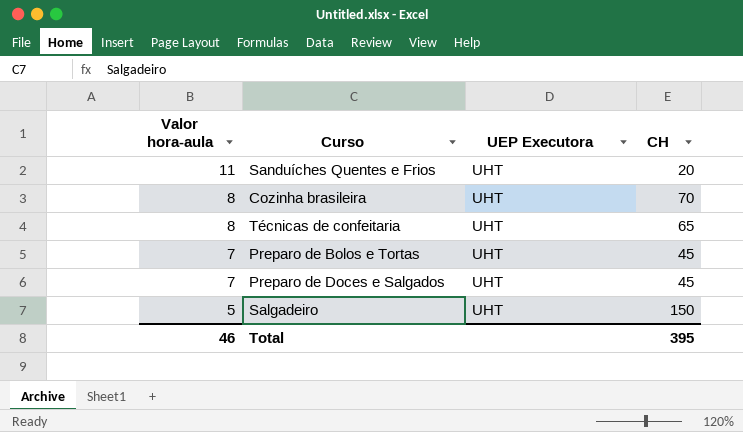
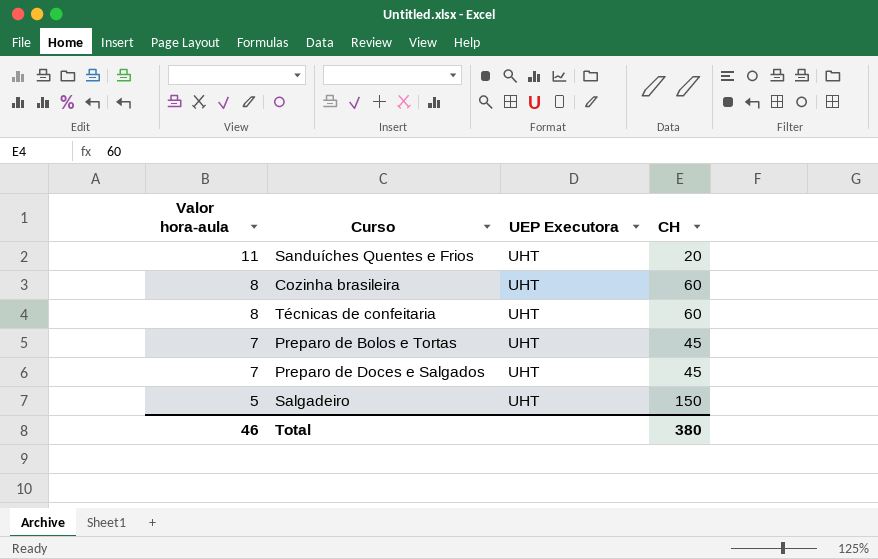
Cozinha brasileira | CH: 70 -> 60
Técnicas de confeitaria | CH: 65 -> 60
Total | CH: 395 -> 380

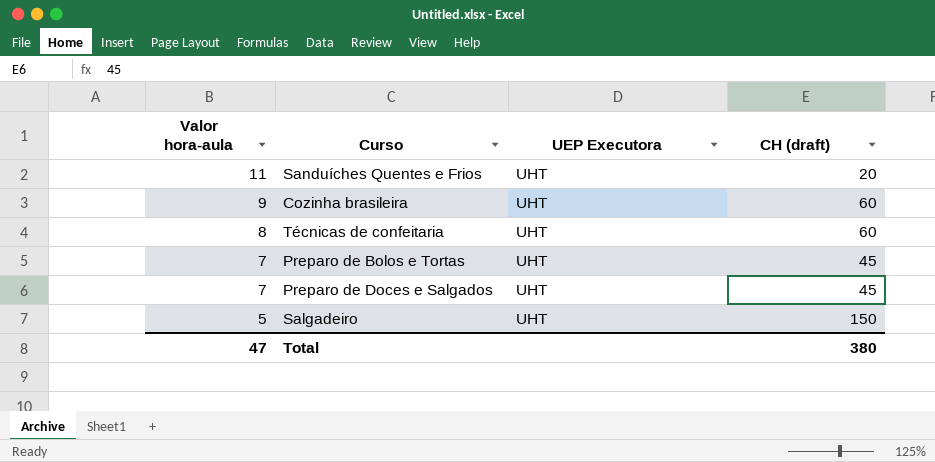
column name: CH -> CH (draft)
Cozinha brasileira | Valor hora-aula: 8 -> 9
Total | Valor hora-aula: 46 -> 47

